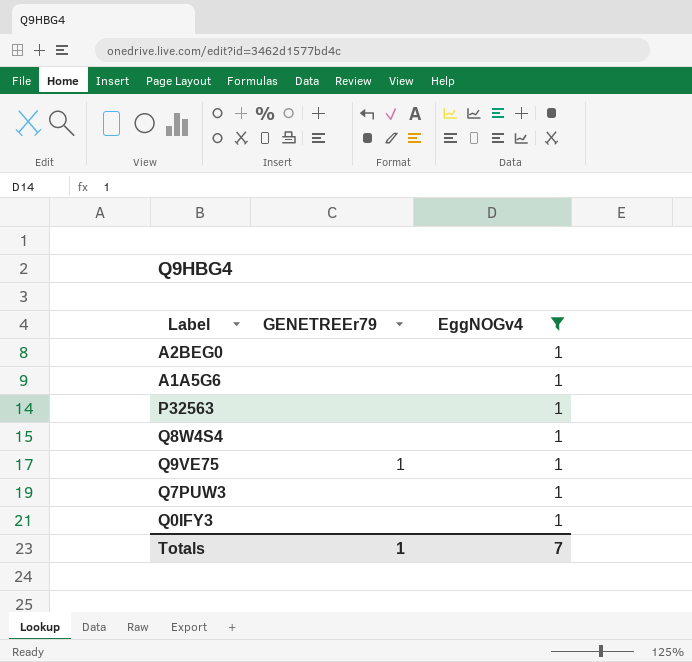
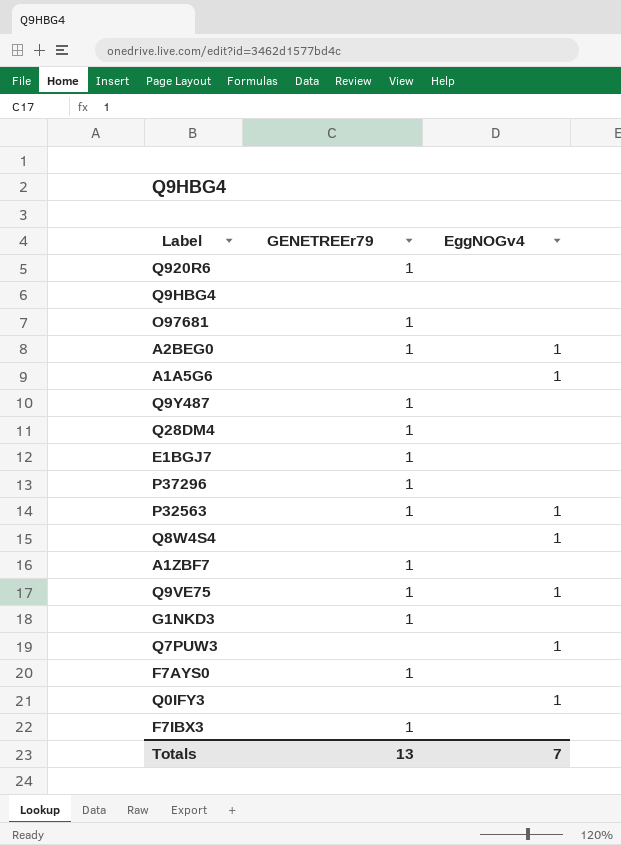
filter: EggNOGv4 = 1 -> none
A2BEG0 | GENETREEr79: none -> 1
P32563 | GENETREEr79: none -> 1
Totals | GENETREEr79: 1 -> 13

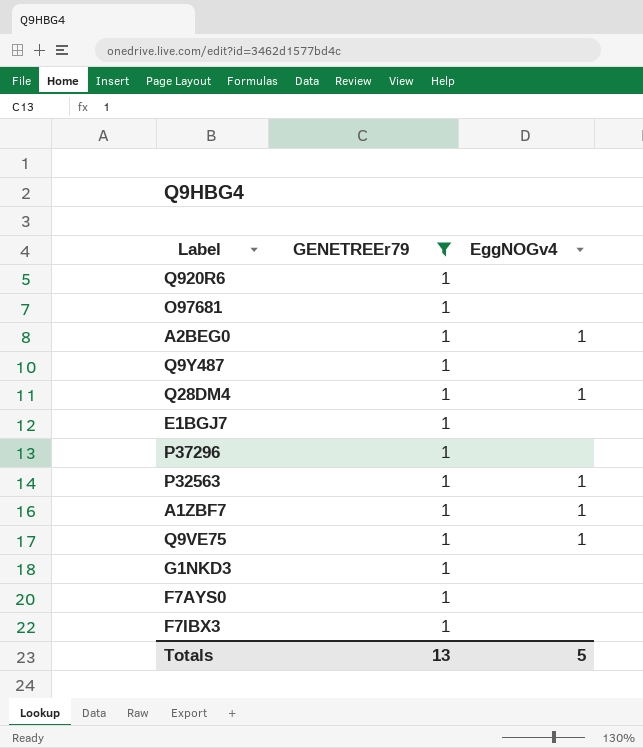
filter: none -> GENETREEr79 = 1
Q28DM4 | EggNOGv4: none -> 1
A1ZBF7 | EggNOGv4: none -> 1
Totals | EggNOGv4: 7 -> 5

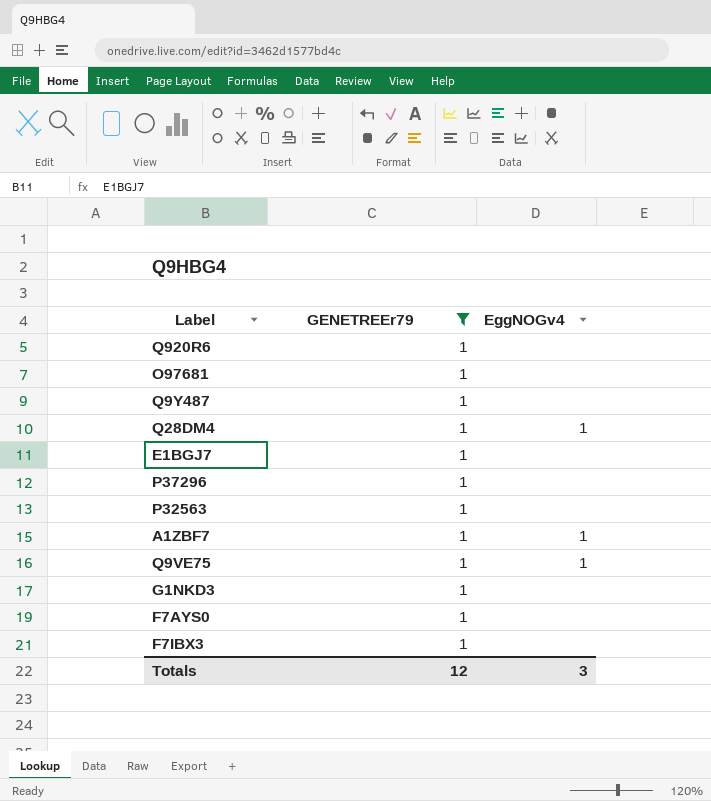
row A2BEG0: 1 | 1 -> none
P32563 | EggNOGv4: 1 -> none
Totals | GENETREEr79: 13 -> 12
Totals | EggNOGv4: 5 -> 3

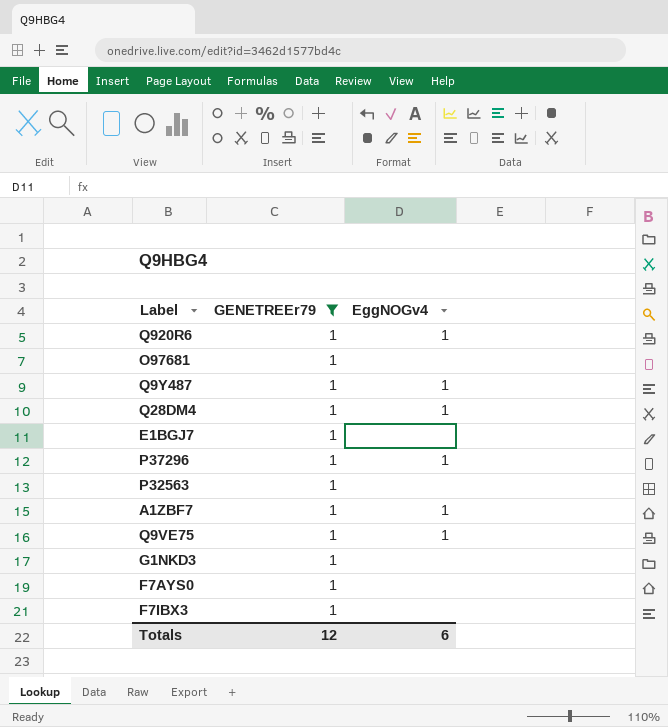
Q920R6 | EggNOGv4: none -> 1
Q9Y487 | EggNOGv4: none -> 1
P37296 | EggNOGv4: none -> 1
Totals | EggNOGv4: 3 -> 6

